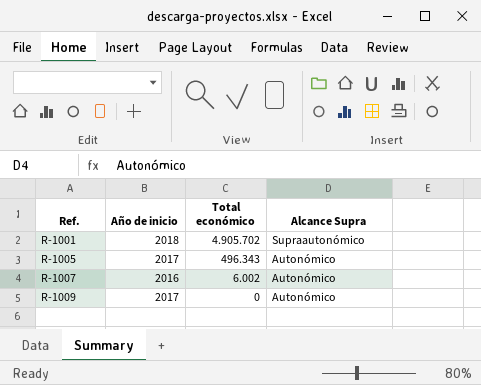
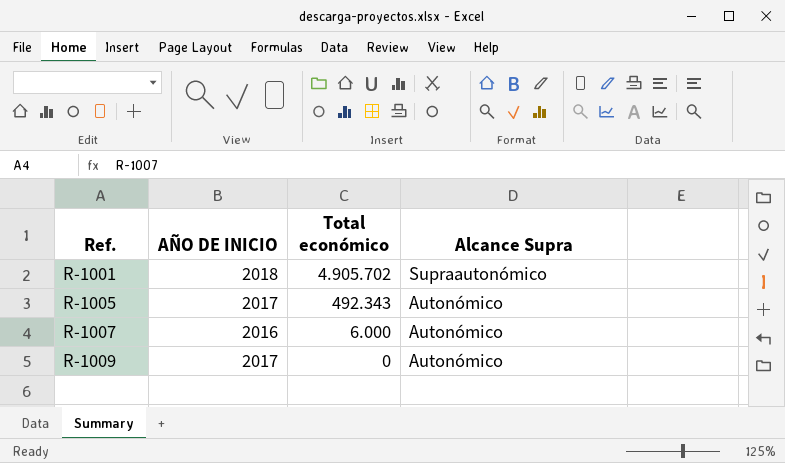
column name: Año de inicio -> AÑO DE INICIO
R-1005 | Total económico: 496.343 -> 492.343
R-1007 | Total económico: 6.002 -> 6.000

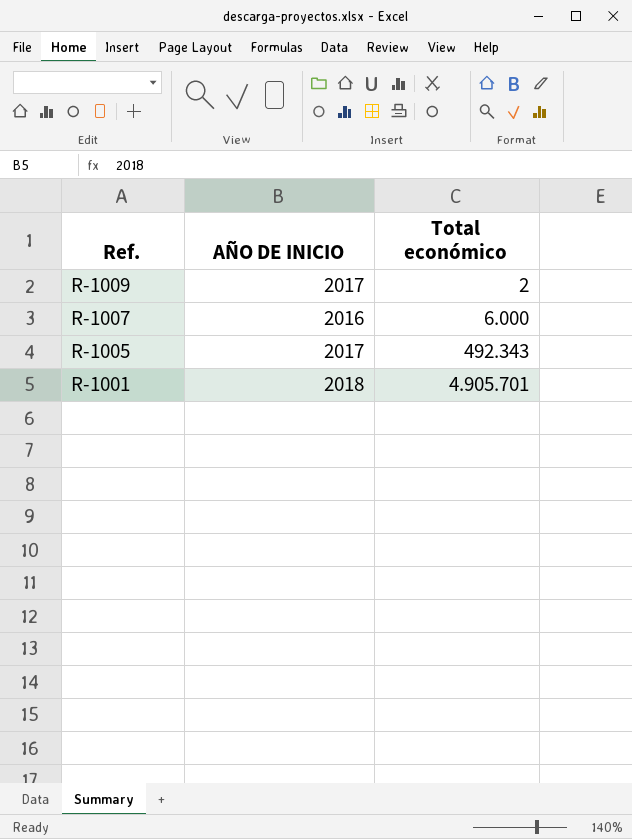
row order: Ref. ascending -> Ref. descending
column Alcance Supra | position: 4 -> none
R-1009 | Total económico: 0 -> 2
R-1001 | Total económico: 4.905.702 -> 4.905.701

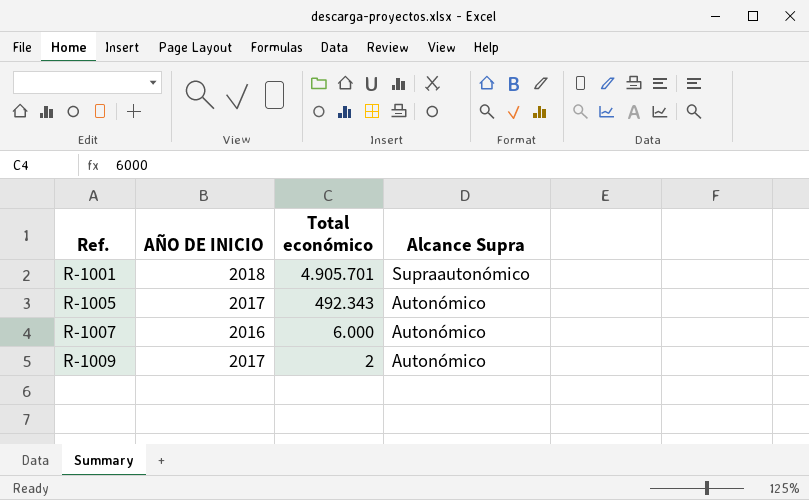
row order: Ref. descending -> Ref. ascending
column Alcance Supra | position: none -> 4

